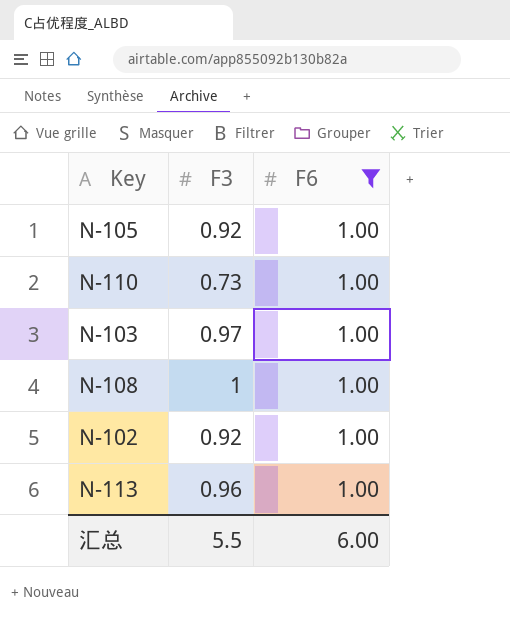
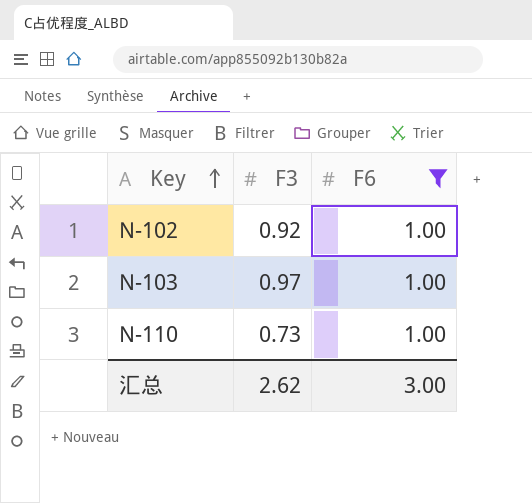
row order: none -> Key ascending
row N-105: 0.92 | 1.00 -> none
row N-108: 1 | 1.00 -> none
row N-113: 0.96 | 1.00 -> none
汇总 | F3: 5.5 -> 2.62
汇总 | F6: 6.00 -> 3.00

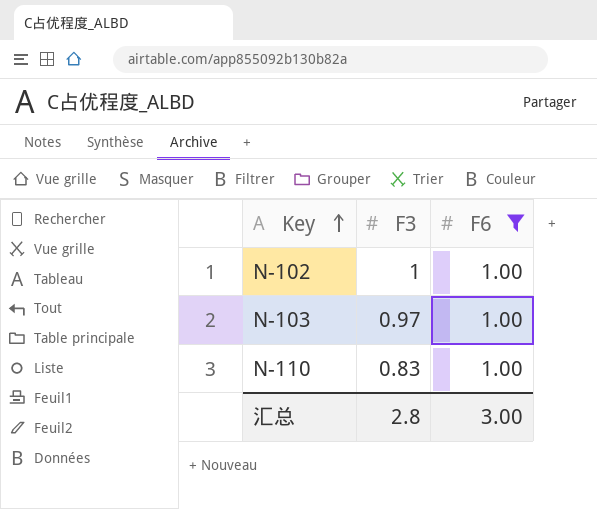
N-102 | F3: 0.92 -> 1
N-110 | F3: 0.73 -> 0.83
汇总 | F3: 2.62 -> 2.8

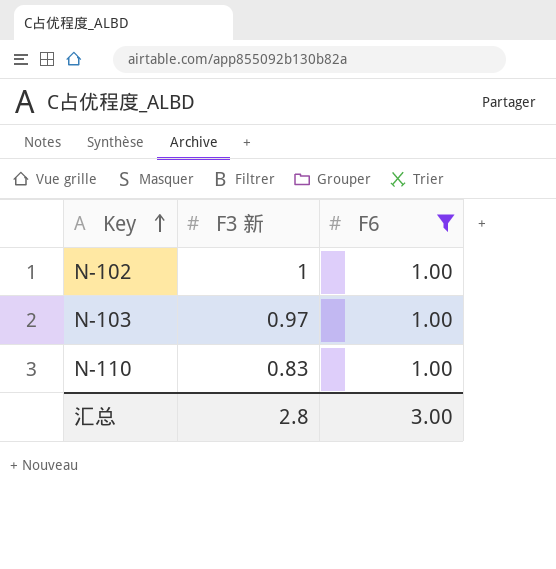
column name: F3 -> F3 新

